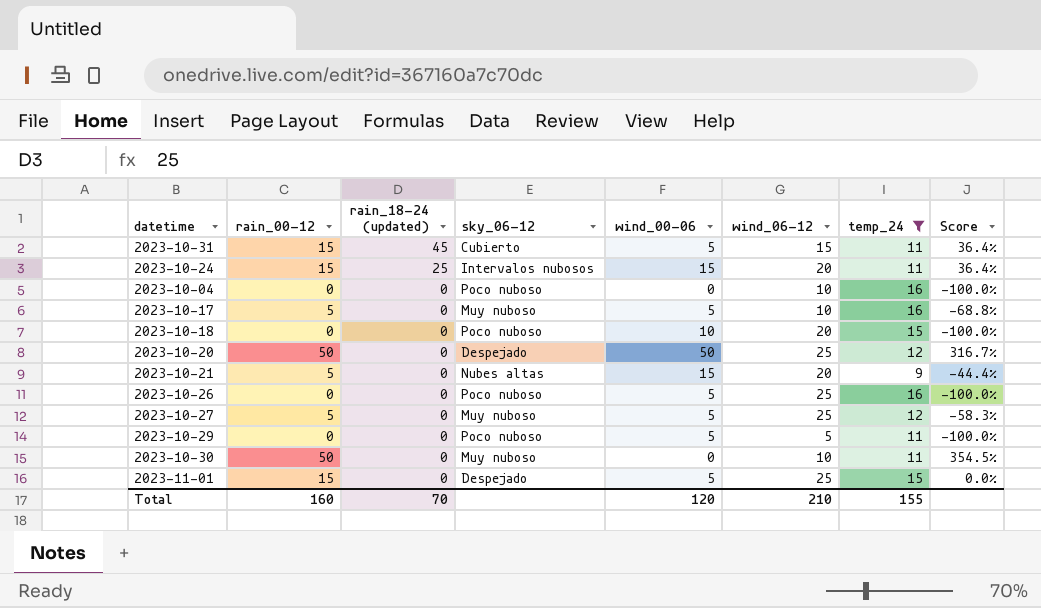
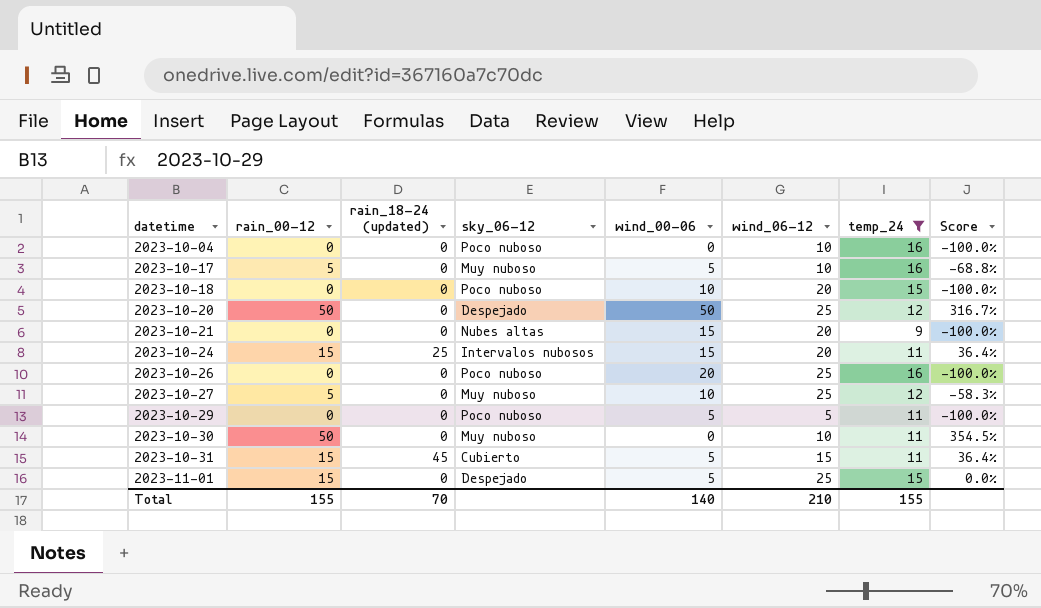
row order: rain_18-24 (updated) descending -> datetime ascending
2023-10-21 | rain_00-12: 5 -> 0
2023-10-21 | Score: -44.4% -> -100.0%
2023-10-26 | wind_00-06: 5 -> 20
2023-10-27 | wind_00-06: 5 -> 10
Total | rain_00-12: 160 -> 155
Total | wind_00-06: 120 -> 140

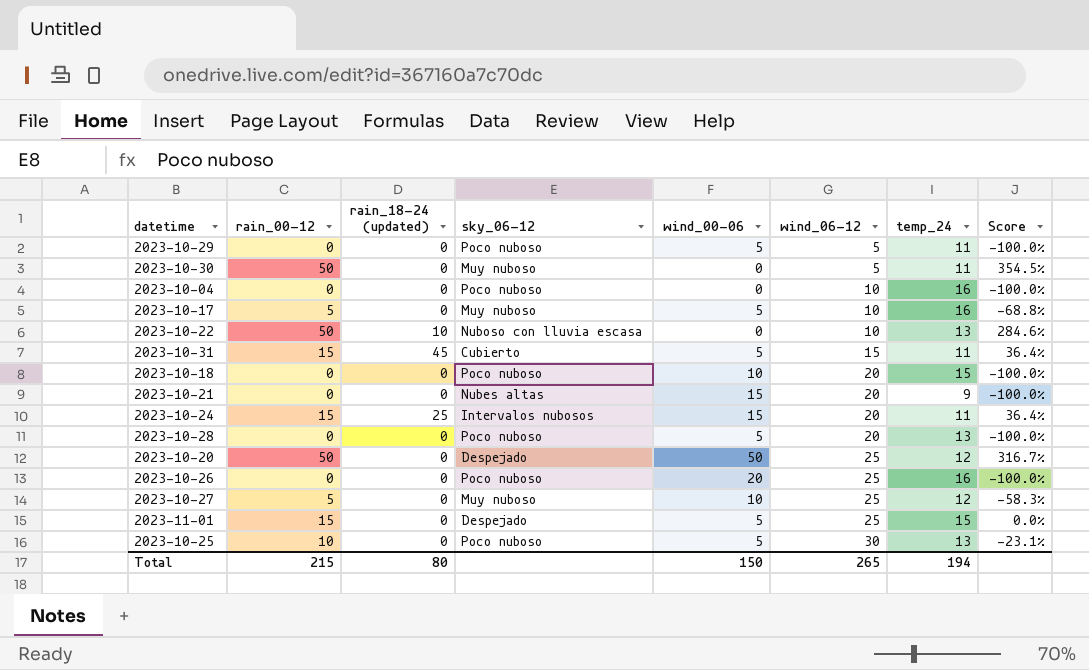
filter: temp_24 != 13 -> none
row order: datetime ascending -> wind_06-12 ascending
2023-10-30 | wind_06-12: 10 -> 5
Total | rain_00-12: 155 -> 215
Total | rain_18-24 (updated): 70 -> 80
Total | wind_00-06: 140 -> 150
Total | wind_06-12: 210 -> 265
Total | temp_24: 155 -> 194

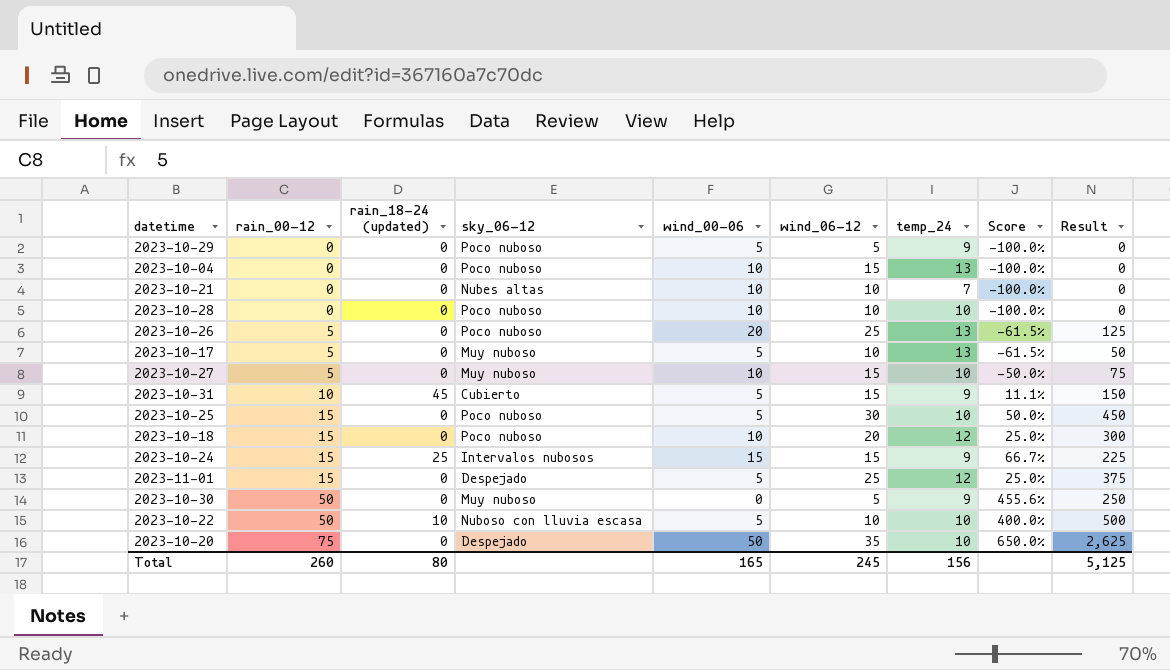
row order: wind_06-12 ascending -> rain_00-12 ascending
column Result | formula: none -> [rain_00-12] * [wind_06-12]
2023-10-29 | temp_24: 11 -> 9
2023-10-04 | wind_00-06: 0 -> 10
2023-10-04 | wind_06-12: 10 -> 15
2023-10-04 | temp_24: 16 -> 13
2023-10-21 | wind_00-06: 15 -> 10
2023-10-21 | wind_06-12: 20 -> 10
2023-10-21 | temp_24: 9 -> 7
2023-10-28 | wind_00-06: 5 -> 10
2023-10-28 | wind_06-12: 20 -> 10
2023-10-28 | temp_24: 13 -> 10
2023-10-26 | rain_00-12: 0 -> 5
2023-10-26 | temp_24: 16 -> 13
2023-10-26 | Score: -100.0% -> -61.5%
2023-10-17 | temp_24: 16 -> 13
2023-10-17 | Score: -68.8% -> -61.5%
2023-10-27 | wind_06-12: 25 -> 15
2023-10-27 | temp_24: 12 -> 10
2023-10-27 | Score: -58.3% -> -50.0%
2023-10-31 | rain_00-12: 15 -> 10
2023-10-31 | temp_24: 11 -> 9
2023-10-31 | Score: 36.4% -> 11.1%
2023-10-25 | rain_00-12: 10 -> 15
2023-10-25 | temp_24: 13 -> 10
2023-10-25 | Score: -23.1% -> 50.0%
2023-10-18 | rain_00-12: 0 -> 15
2023-10-18 | temp_24: 15 -> 12
2023-10-18 | Score: -100.0% -> 25.0%
2023-10-24 | wind_06-12: 20 -> 15
2023-10-24 | temp_24: 11 -> 9
2023-10-24 | Score: 36.4% -> 66.7%
2023-11-01 | temp_24: 15 -> 12
2023-11-01 | Score: 0.0% -> 25.0%
2023-10-30 | temp_24: 11 -> 9
2023-10-30 | Score: 354.5% -> 455.6%
2023-10-22 | wind_00-06: 0 -> 5
2023-10-22 | temp_24: 13 -> 10
2023-10-22 | Score: 284.6% -> 400.0%
2023-10-20 | rain_00-12: 50 -> 75
2023-10-20 | wind_06-12: 25 -> 35
2023-10-20 | temp_24: 12 -> 10
2023-10-20 | Score: 316.7% -> 650.0%
Total | rain_00-12: 215 -> 260
Total | wind_00-06: 150 -> 165
Total | wind_06-12: 265 -> 245
Total | temp_24: 194 -> 156

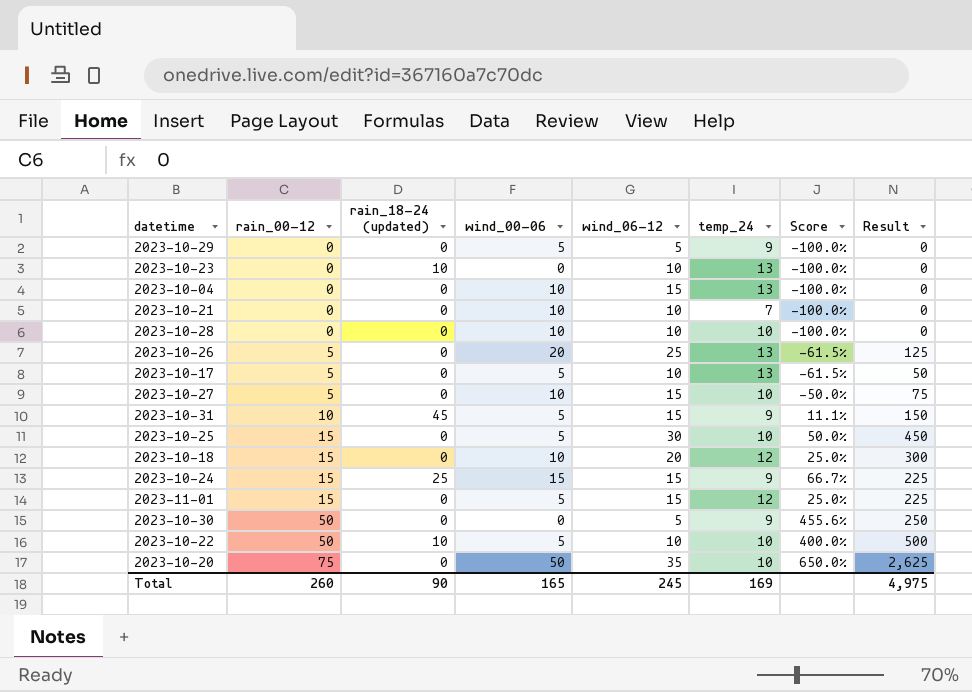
column sky_06-12 | position: 4 -> none
row 2023-10-23: none -> 0 | 10 | 0 | 10 | 13 | -100.0% | 0
2023-11-01 | wind_06-12: 25 -> 15
2023-11-01 | Result: 375 -> 225
Total | rain_18-24 (updated): 80 -> 90
Total | temp_24: 156 -> 169
Total | Result: 5,125 -> 4,975

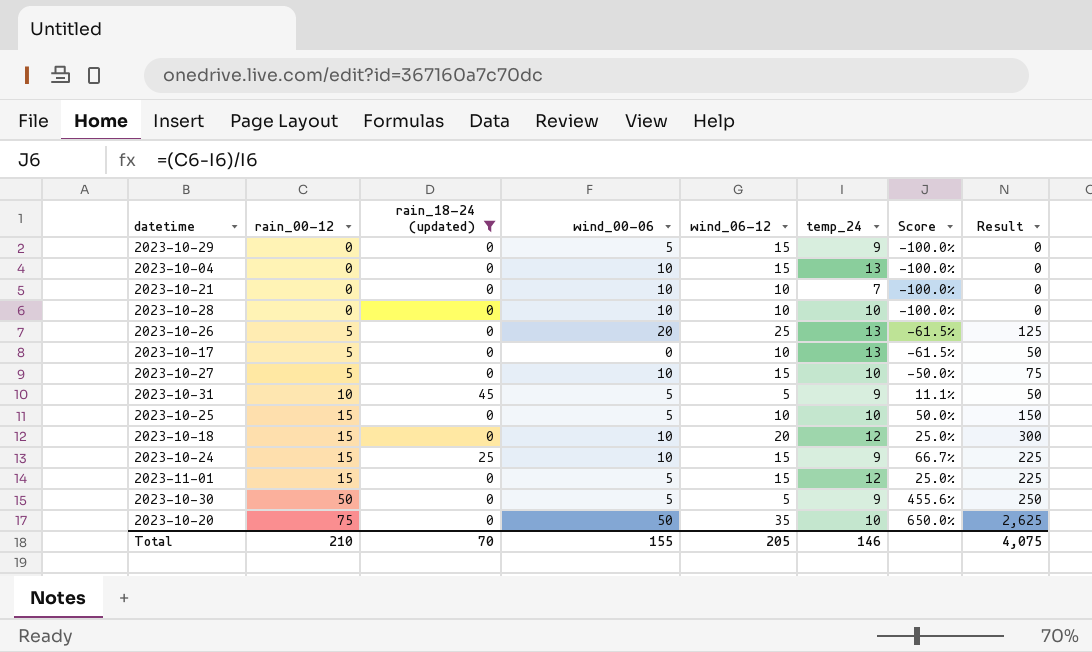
filter: none -> rain_18-24 (updated) != 10
2023-10-29 | wind_06-12: 5 -> 15
2023-10-17 | wind_00-06: 5 -> 0
2023-10-31 | wind_06-12: 15 -> 5
2023-10-31 | Result: 150 -> 50
2023-10-25 | wind_06-12: 30 -> 10
2023-10-25 | Result: 450 -> 150
2023-10-24 | wind_00-06: 15 -> 10
2023-10-30 | wind_00-06: 0 -> 5
Total | rain_00-12: 260 -> 210
Total | rain_18-24 (updated): 90 -> 70
Total | wind_00-06: 165 -> 155
Total | wind_06-12: 245 -> 205
Total | temp_24: 169 -> 146
Total | Result: 4,975 -> 4,075

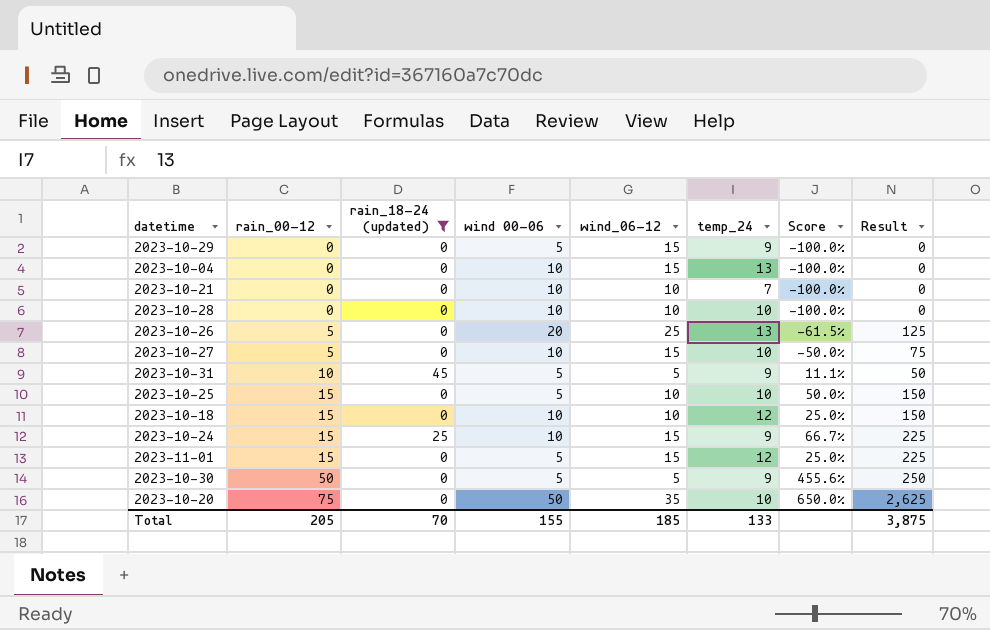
column name: wind_00-06 -> wind 00-06
row 2023-10-17: 5 | 0 | 0 | 10 | 13 | -61.5% | 50 -> none
2023-10-18 | wind_06-12: 20 -> 10
2023-10-18 | Result: 300 -> 150
Total | rain_00-12: 210 -> 205
Total | wind_06-12: 205 -> 185
Total | temp_24: 146 -> 133
Total | Result: 4,075 -> 3,875

